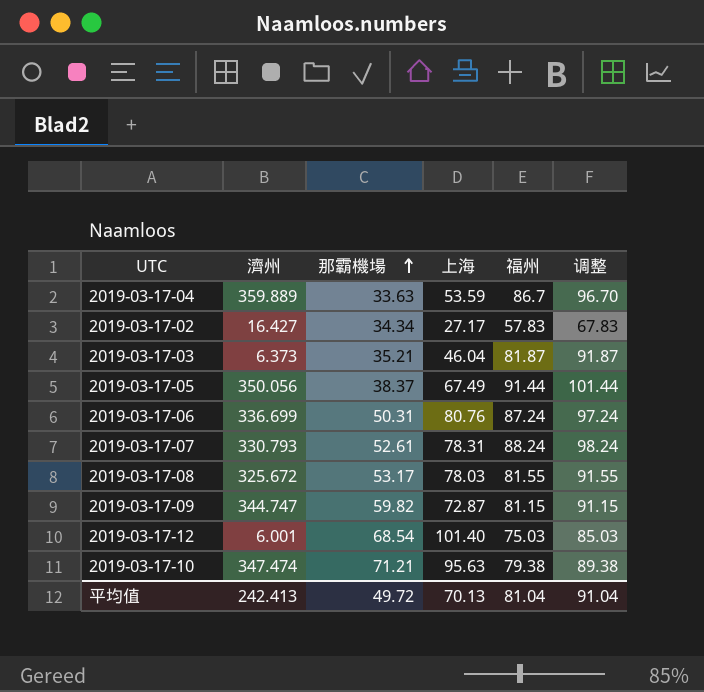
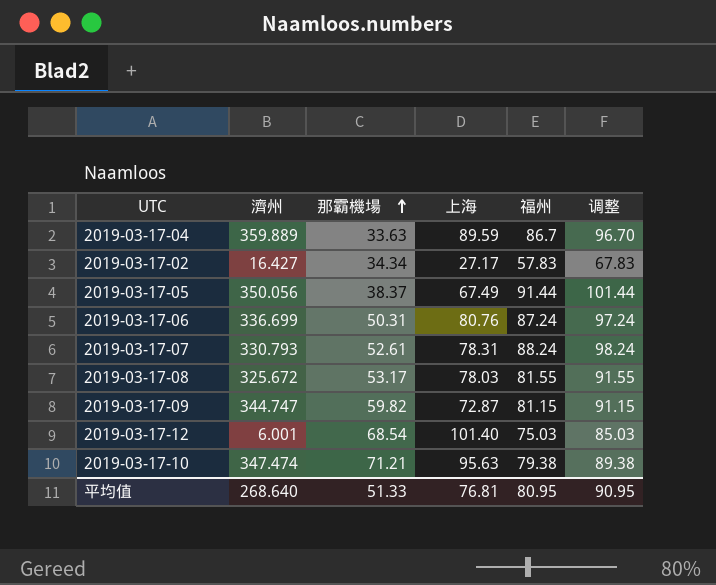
row 2019-03-17-03: 6.373 | 35.21 | 46.04 | 81.87 | 91.87 -> none
2019-03-17-04 | 上海: 53.59 -> 89.59
平均值 | 濟州: 242.413 -> 268.640
平均值 | 那霸機場: 49.72 -> 51.33
平均值 | 上海: 70.13 -> 76.81
平均值 | 福州: 81.04 -> 80.95
平均值 | 调整: 91.04 -> 90.95

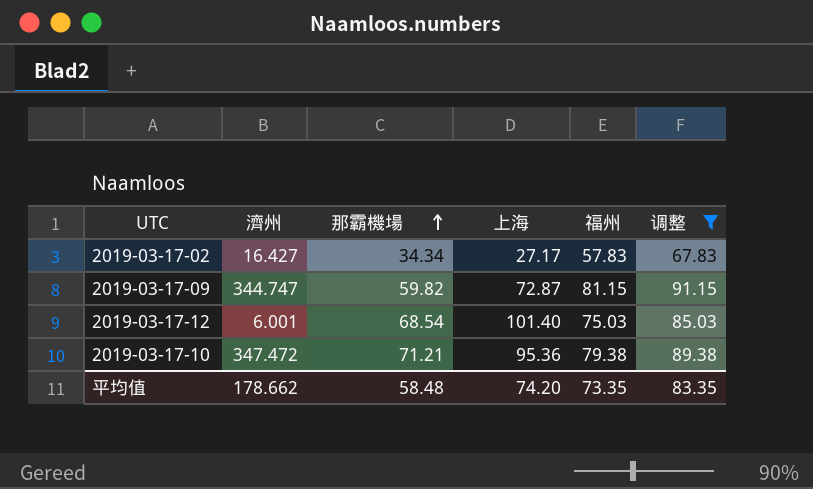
filter: none -> 调整 <= 91.15
2019-03-17-10 | 濟州: 347.474 -> 347.472
2019-03-17-10 | 上海: 95.63 -> 95.36
平均值 | 濟州: 268.640 -> 178.662
平均值 | 那霸機場: 51.33 -> 58.48
平均值 | 上海: 76.81 -> 74.20
平均值 | 福州: 80.95 -> 73.35
平均值 | 调整: 90.95 -> 83.35

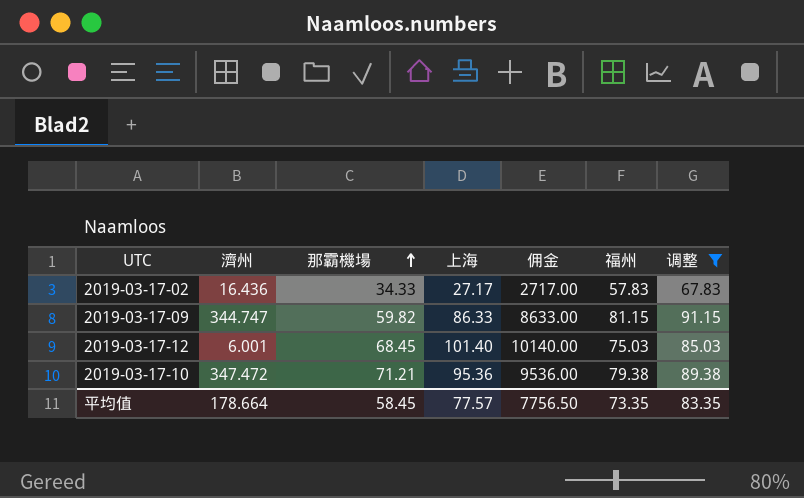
column 佣金 | formula: none -> [上海] * 100
2019-03-17-02 | 濟州: 16.427 -> 16.436
2019-03-17-02 | 那霸機場: 34.34 -> 34.33
2019-03-17-09 | 上海: 72.87 -> 86.33
2019-03-17-12 | 那霸機場: 68.54 -> 68.45
平均值 | 濟州: 178.662 -> 178.664
平均值 | 那霸機場: 58.48 -> 58.45
平均值 | 上海: 74.20 -> 77.57

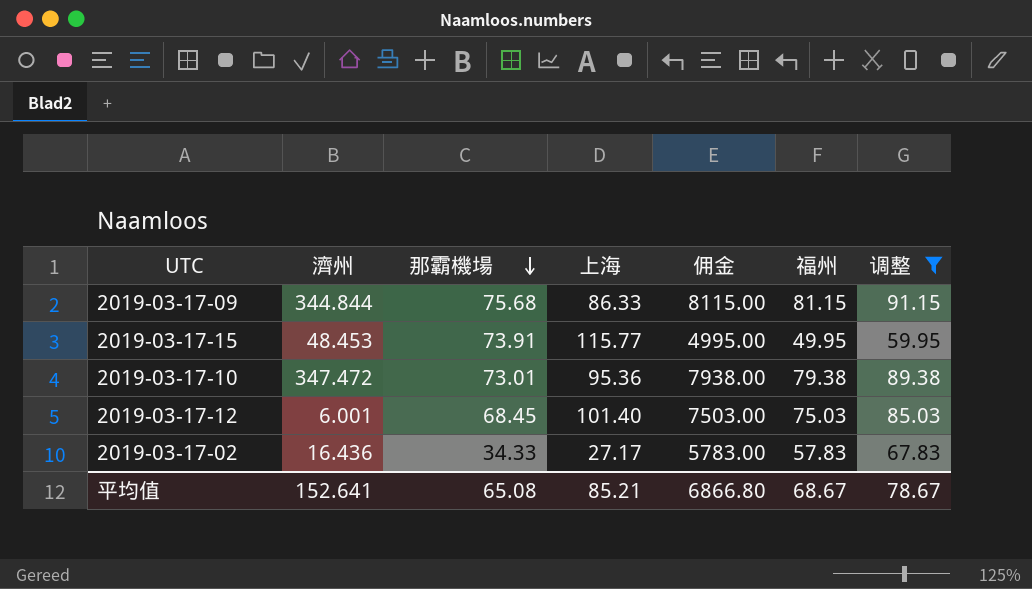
row order: 那霸機場 ascending -> 那霸機場 descending
column 佣金 | formula: [上海] * 100 -> [福州] * 100
2019-03-17-09 | 濟州: 344.747 -> 344.844
2019-03-17-09 | 那霸機場: 59.82 -> 75.68
row 2019-03-17-15: none -> 48.453 | 73.91 | 115.77 | 4995.00 | 49.95 | 59.95
2019-03-17-10 | 那霸機場: 71.21 -> 73.01
平均值 | 濟州: 178.664 -> 152.641
平均值 | 那霸機場: 58.45 -> 65.08
平均值 | 上海: 77.57 -> 85.21
平均值 | 佣金: 7756.50 -> 6866.80
平均值 | 福州: 73.35 -> 68.67
平均值 | 调整: 83.35 -> 78.67

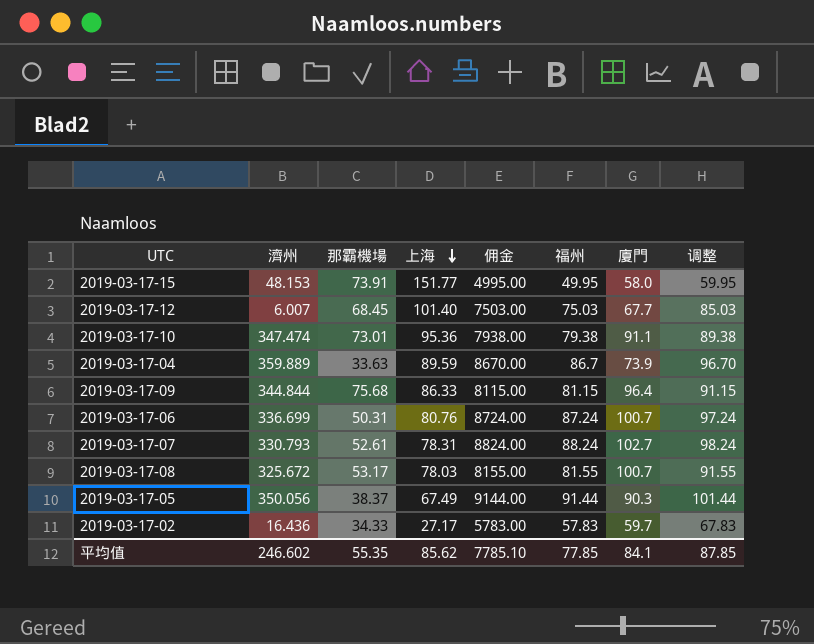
filter: 调整 <= 91.15 -> none
row order: 那霸機場 descending -> 上海 descending
column 廈門 | position: none -> 7
2019-03-17-15 | 濟州: 48.453 -> 48.153
2019-03-17-15 | 上海: 115.77 -> 151.77
2019-03-17-12 | 濟州: 6.001 -> 6.007
2019-03-17-10 | 濟州: 347.472 -> 347.474
平均值 | 濟州: 152.641 -> 246.602
平均值 | 那霸機場: 65.08 -> 55.35
平均值 | 上海: 85.21 -> 85.62
平均值 | 佣金: 6866.80 -> 7785.10
平均值 | 福州: 68.67 -> 77.85
平均值 | 调整: 78.67 -> 87.85

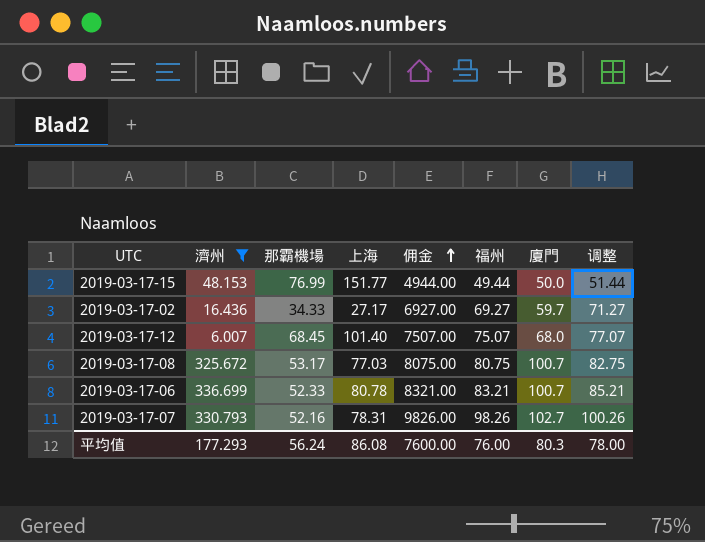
filter: none -> 濟州 <= 336.699
row order: 上海 descending -> 佣金 ascending
column 调整 | formula: [福州] + 10 -> [福州] + 2
2019-03-17-15 | 那霸機場: 73.91 -> 76.99
2019-03-17-15 | 佣金: 4995.00 -> 4944.00
2019-03-17-15 | 福州: 49.95 -> 49.44
2019-03-17-15 | 廈門: 58.0 -> 50.0
2019-03-17-02 | 佣金: 5783.00 -> 6927.00
2019-03-17-02 | 福州: 57.83 -> 69.27
2019-03-17-12 | 佣金: 7503.00 -> 7507.00
2019-03-17-12 | 福州: 75.03 -> 75.07
2019-03-17-12 | 廈門: 67.7 -> 68.0
2019-03-17-08 | 上海: 78.03 -> 77.03
2019-03-17-08 | 佣金: 8155.00 -> 8075.00
2019-03-17-08 | 福州: 81.55 -> 80.75
2019-03-17-06 | 那霸機場: 50.31 -> 52.33
2019-03-17-06 | 上海: 80.76 -> 80.78
2019-03-17-06 | 佣金: 8724.00 -> 8321.00
2019-03-17-06 | 福州: 87.24 -> 83.21
2019-03-17-07 | 那霸機場: 52.61 -> 52.16
2019-03-17-07 | 佣金: 8824.00 -> 9826.00
2019-03-17-07 | 福州: 88.24 -> 98.26
平均值 | 濟州: 246.602 -> 177.293
平均值 | 那霸機場: 55.35 -> 56.24
平均值 | 上海: 85.62 -> 86.08
平均值 | 佣金: 7785.10 -> 7600.00
平均值 | 福州: 77.85 -> 76.00
平均值 | 廈門: 84.1 -> 80.3
平均值 | 调整: 87.85 -> 78.00

